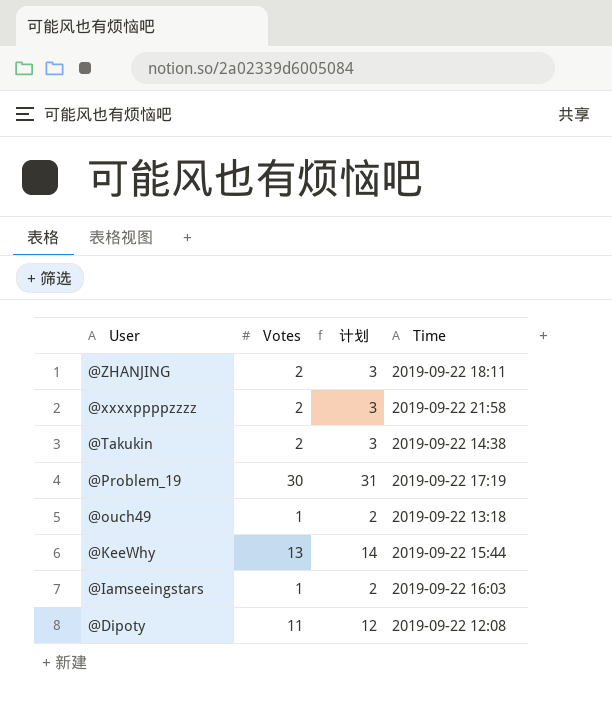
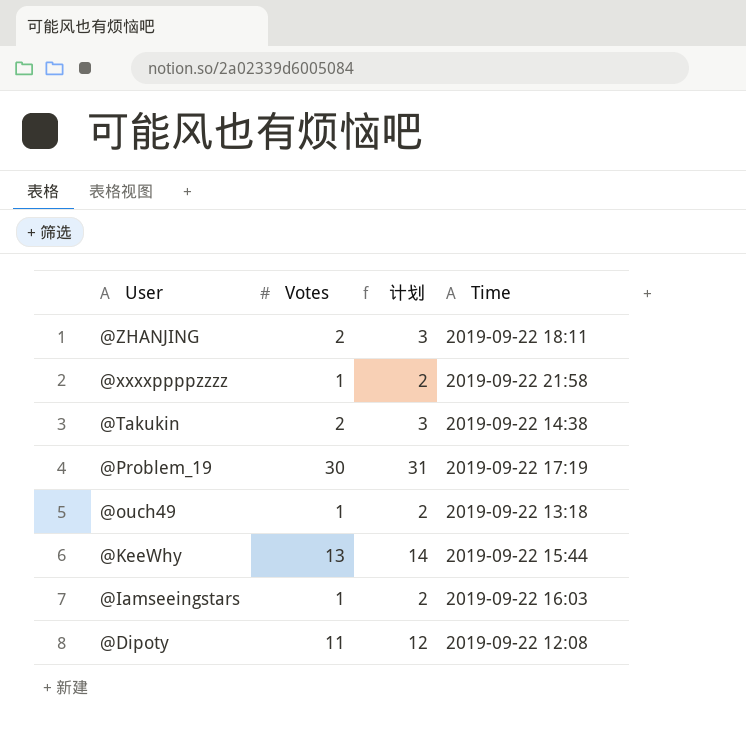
@xxxxppppzzzz | Votes: 2 -> 1
@xxxxppppzzzz | 计划: 3 -> 2

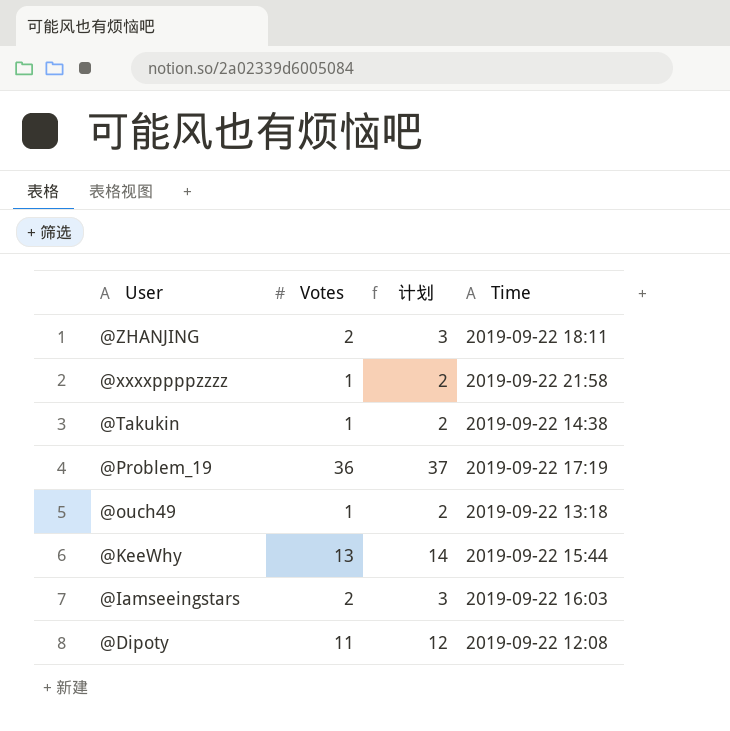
@Takukin | Votes: 2 -> 1
@Takukin | 计划: 3 -> 2
@Problem_19 | Votes: 30 -> 36
@Problem_19 | 计划: 31 -> 37
@Iamseeingstars | Votes: 1 -> 2
@Iamseeingstars | 计划: 2 -> 3

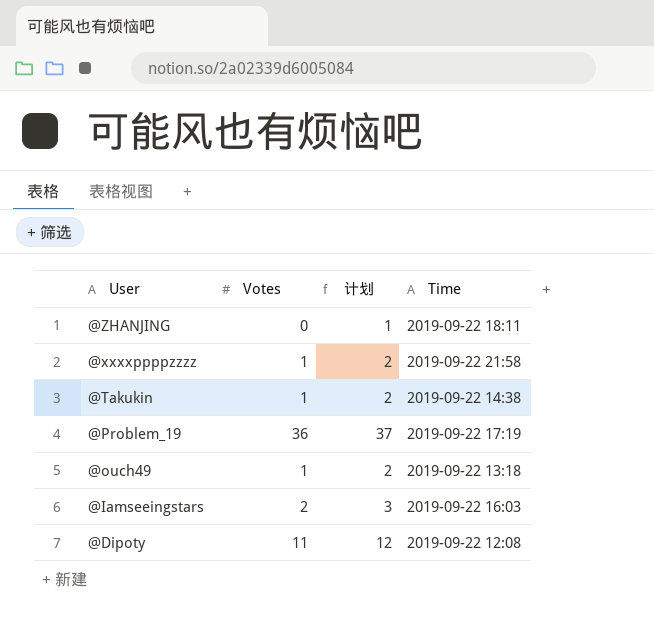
row @KeeWhy: 13 | 14 | 2019-09-22 15:44 -> none
@ZHANJING | Votes: 2 -> 0
@ZHANJING | 计划: 3 -> 1

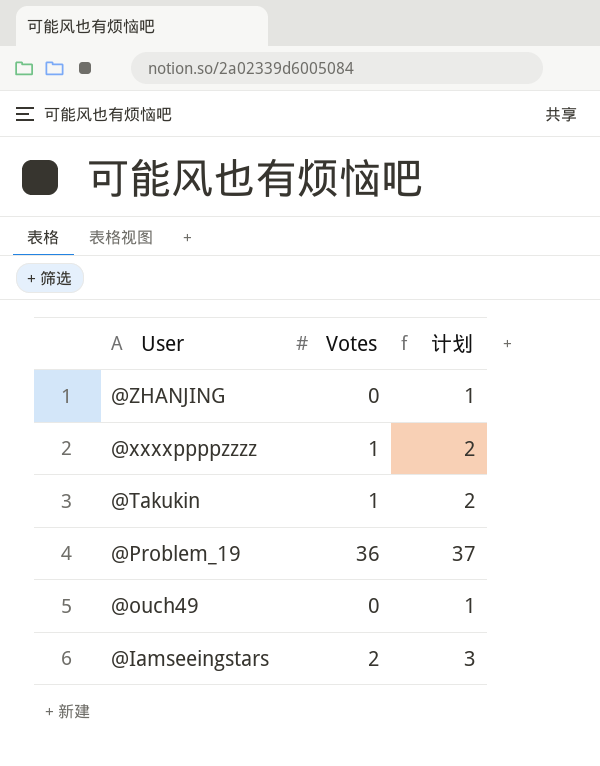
column Time | position: 4 -> none
row @Dipoty: 11 | 12 | 2019-09-22 12:08 -> none
@ouch49 | Votes: 1 -> 0
@ouch49 | 计划: 2 -> 1

